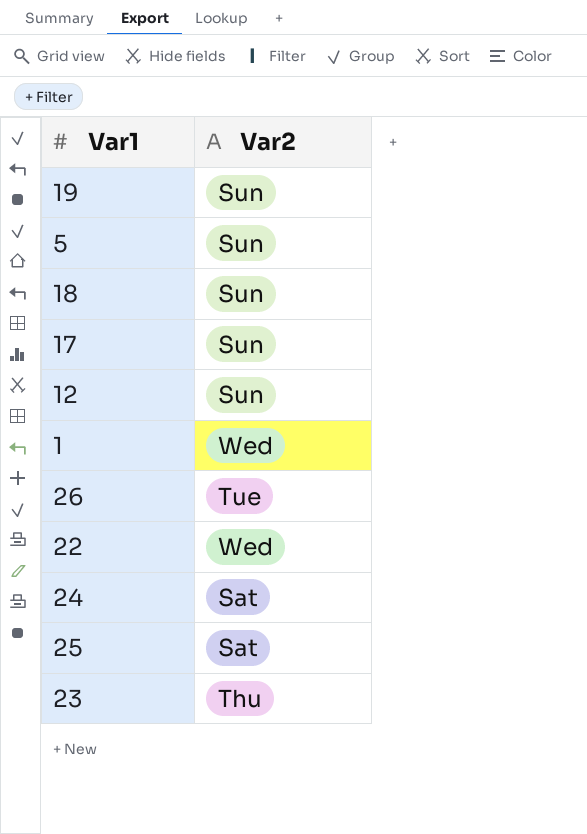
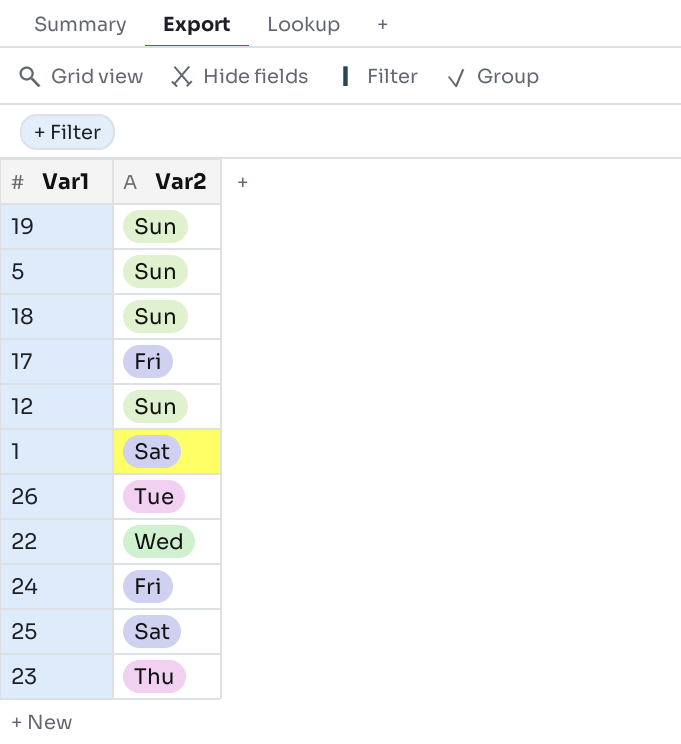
17 | Var2: Sun -> Fri
1 | Var2: Wed -> Sat
24 | Var2: Sat -> Fri

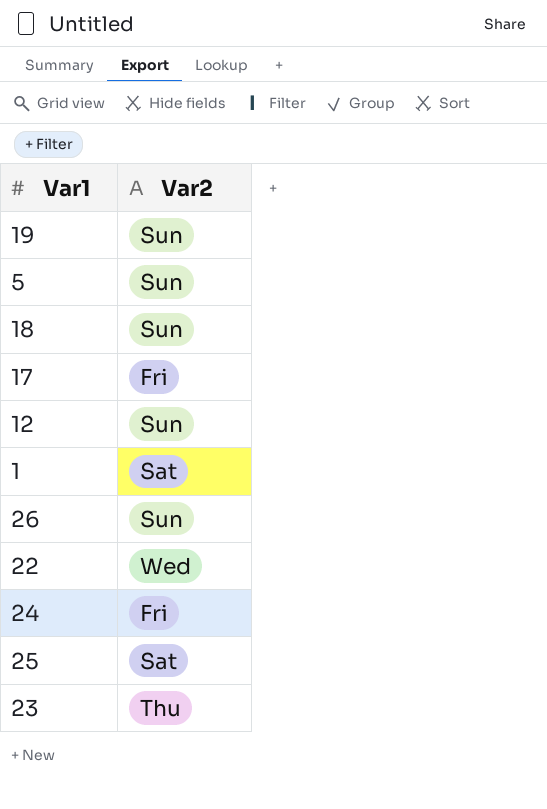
26 | Var2: Tue -> Sun

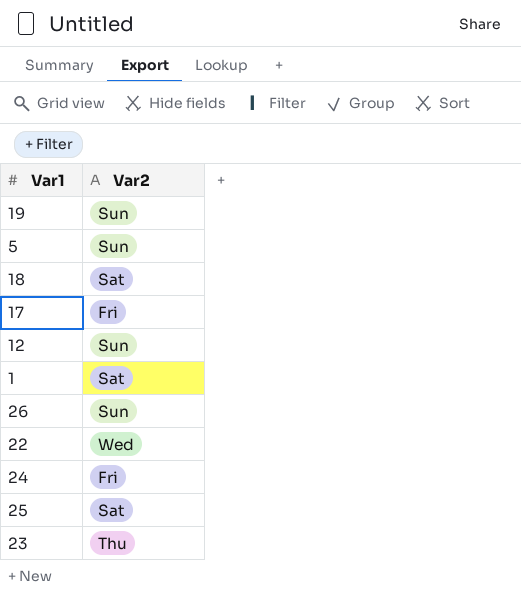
18 | Var2: Sun -> Sat

